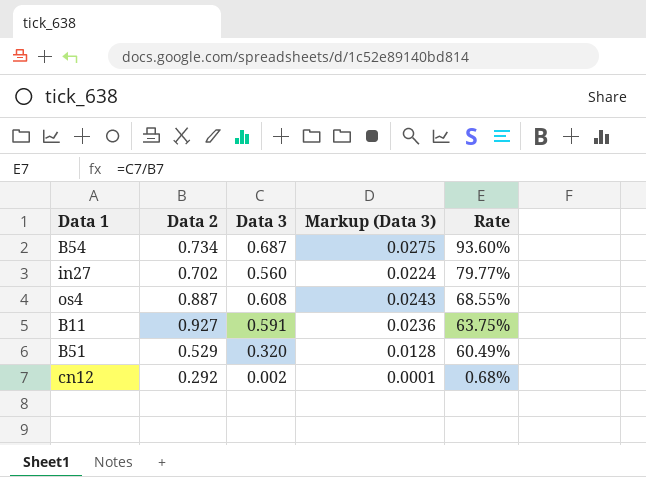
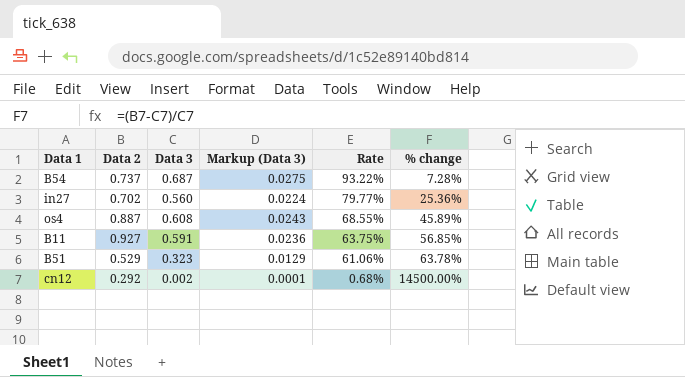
column % change | formula: none -> ([Data 2] - [Data 3]) / [Data 3]
B54 | Data 2: 0.734 -> 0.737
B54 | Rate: 93.60% -> 93.22%
B51 | Data 3: 0.320 -> 0.323
B51 | Markup (Data 3): 0.0128 -> 0.0129
B51 | Rate: 60.49% -> 61.06%

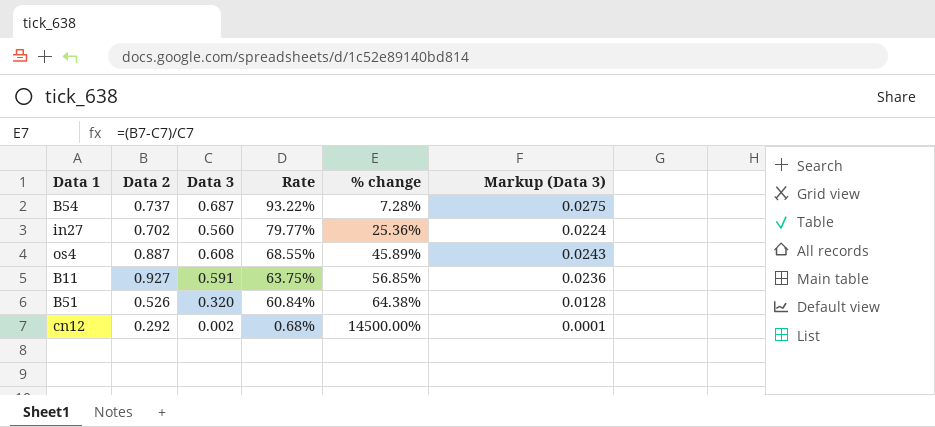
column Markup (Data 3) | position: 4 -> 6
B51 | Data 2: 0.529 -> 0.526
B51 | Data 3: 0.323 -> 0.320
B51 | Rate: 61.06% -> 60.84%
B51 | % change: 63.78% -> 64.38%
B51 | Markup (Data 3): 0.0129 -> 0.0128

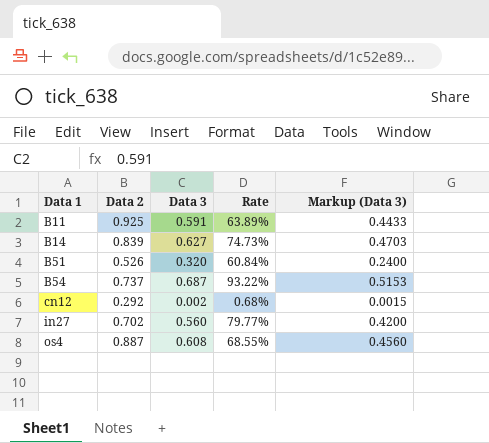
row order: Rate descending -> Data 1 ascending
column % change | formula: ([Data 2] - [Data 3]) / [Data 3] -> none
column Markup (Data 3) | formula: [Data 3] * 0.04 -> [Data 3] * 0.75
B11 | Data 2: 0.927 -> 0.925
B11 | Rate: 63.75% -> 63.89%
row B14: none -> 0.839 | 0.627 | 74.73% | 0.4703

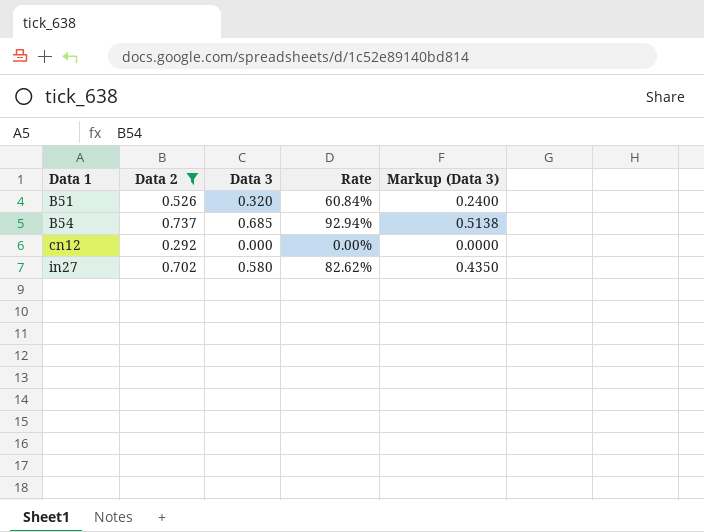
filter: none -> Data 2 <= 0.737
B54 | Data 3: 0.687 -> 0.685
B54 | Rate: 93.22% -> 92.94%
B54 | Markup (Data 3): 0.5153 -> 0.5138
cn12 | Data 3: 0.002 -> 0.000
cn12 | Rate: 0.68% -> 0.00%
cn12 | Markup (Data 3): 0.0015 -> 0.0000
in27 | Data 3: 0.560 -> 0.580
in27 | Rate: 79.77% -> 82.62%
in27 | Markup (Data 3): 0.4200 -> 0.4350

